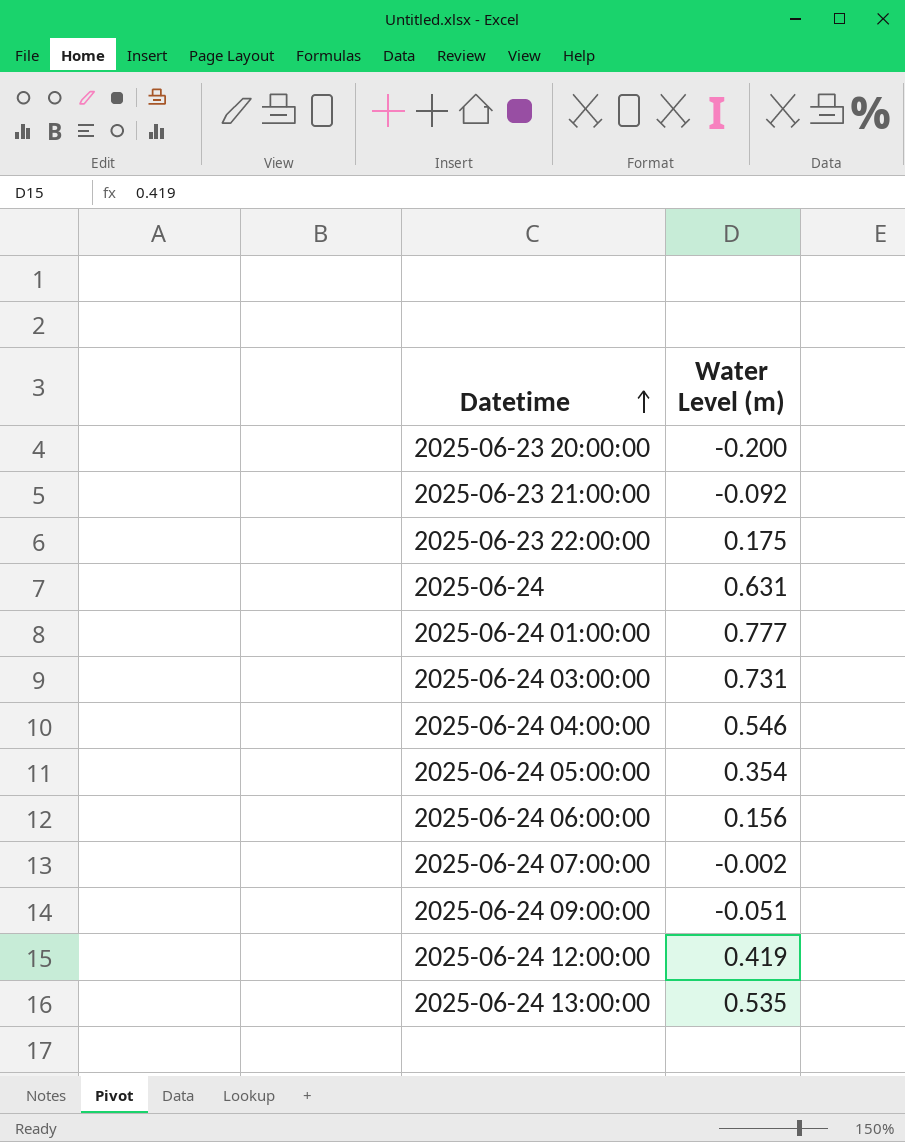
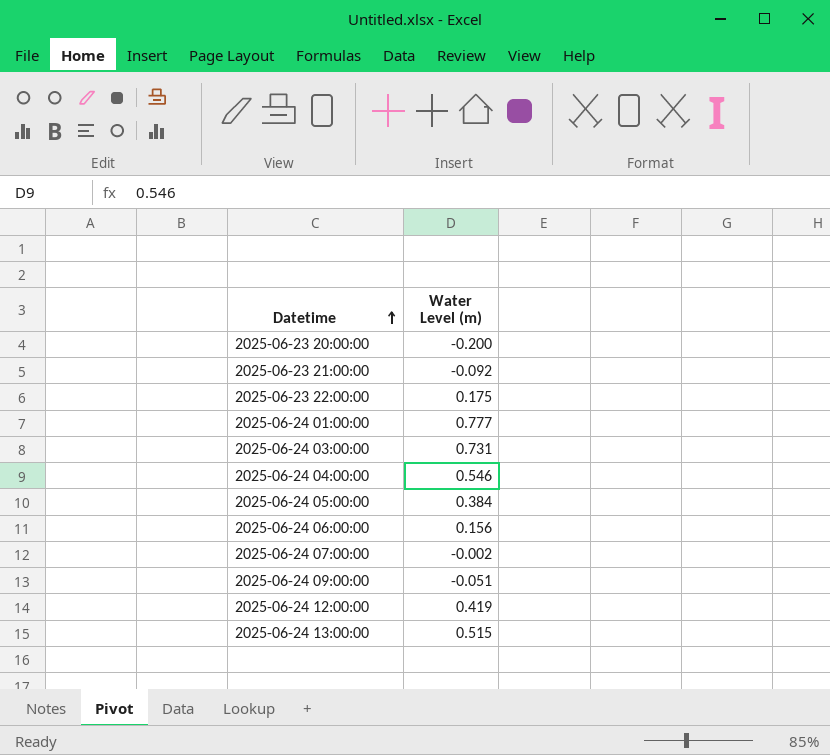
row 2025-06-24: 0.631 -> none
2025-06-24 05:00:00 | Water Level (m): 0.354 -> 0.384
2025-06-24 13:00:00 | Water Level (m): 0.535 -> 0.515

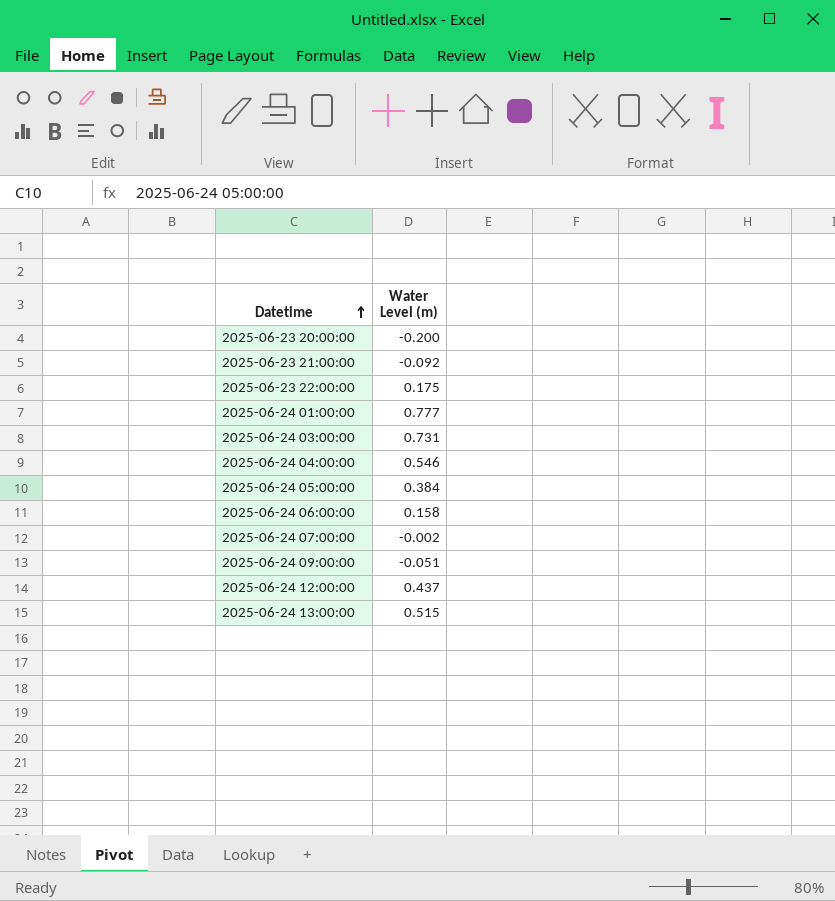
2025-06-24 06:00:00 | Water Level (m): 0.156 -> 0.158
2025-06-24 12:00:00 | Water Level (m): 0.419 -> 0.437

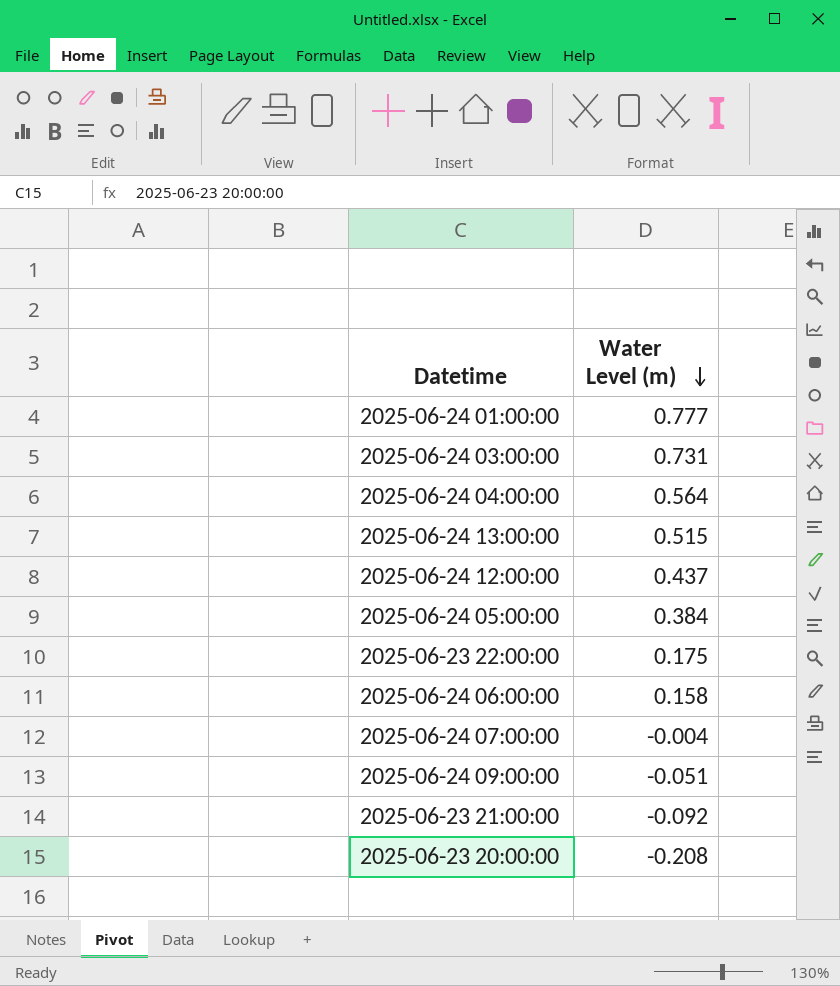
row order: Datetime ascending -> Water Level (m) descending
2025-06-24 04:00:00 | Water Level (m): 0.546 -> 0.564
2025-06-24 07:00:00 | Water Level (m): -0.002 -> -0.004
2025-06-23 20:00:00 | Water Level (m): -0.200 -> -0.208

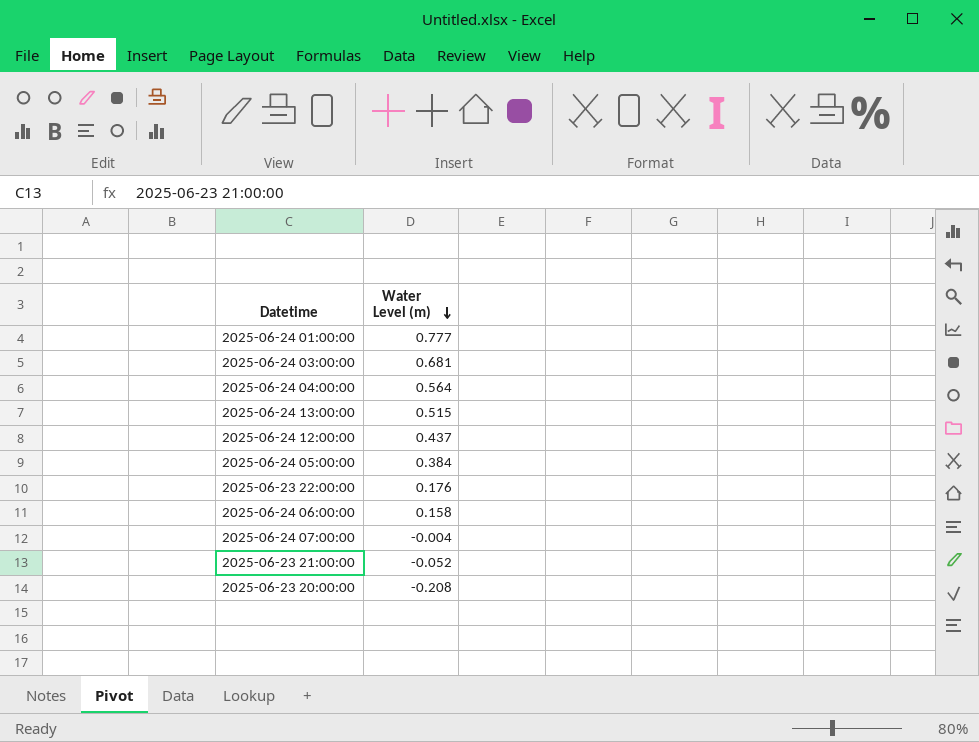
row 2025-06-24 09:00:00: -0.051 -> none
2025-06-24 03:00:00 | Water Level (m): 0.731 -> 0.681
2025-06-23 22:00:00 | Water Level (m): 0.175 -> 0.176
2025-06-23 21:00:00 | Water Level (m): -0.092 -> -0.052

